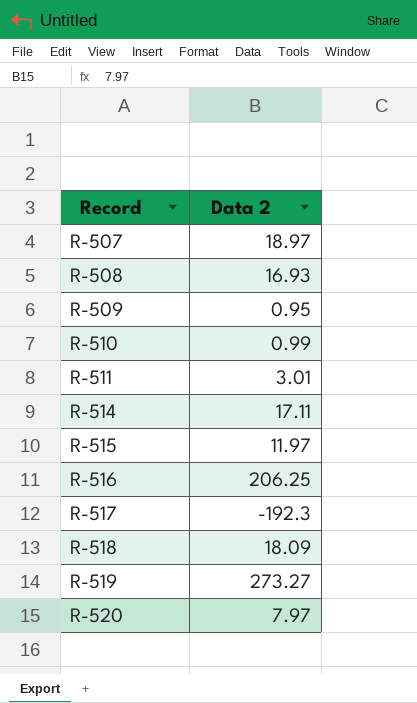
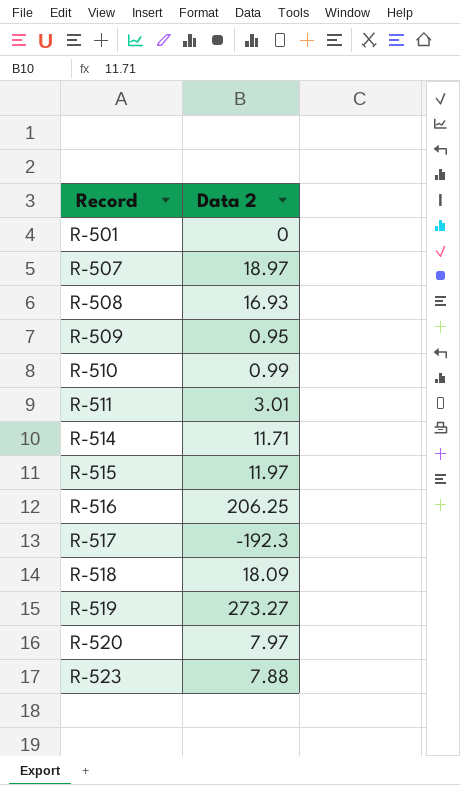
row R-501: none -> 0
R-514 | Data 2: 17.11 -> 11.71
row R-523: none -> 7.88

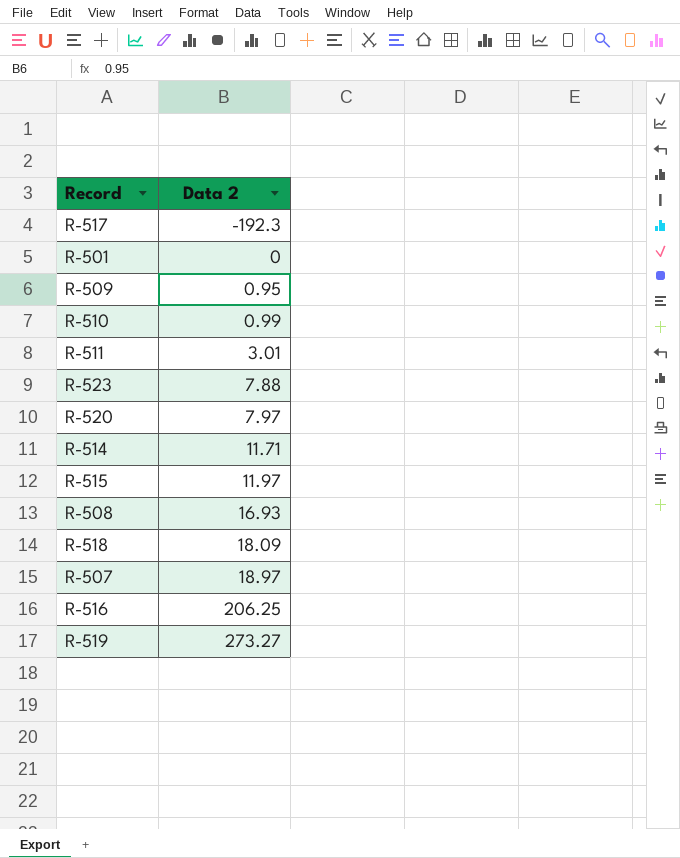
row order: Record ascending -> Data 2 ascending

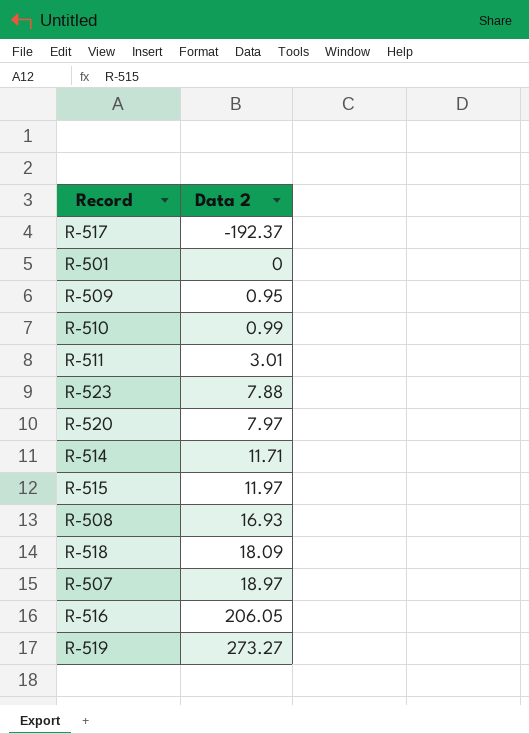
R-517 | Data 2: -192.3 -> -192.37
R-516 | Data 2: 206.25 -> 206.05

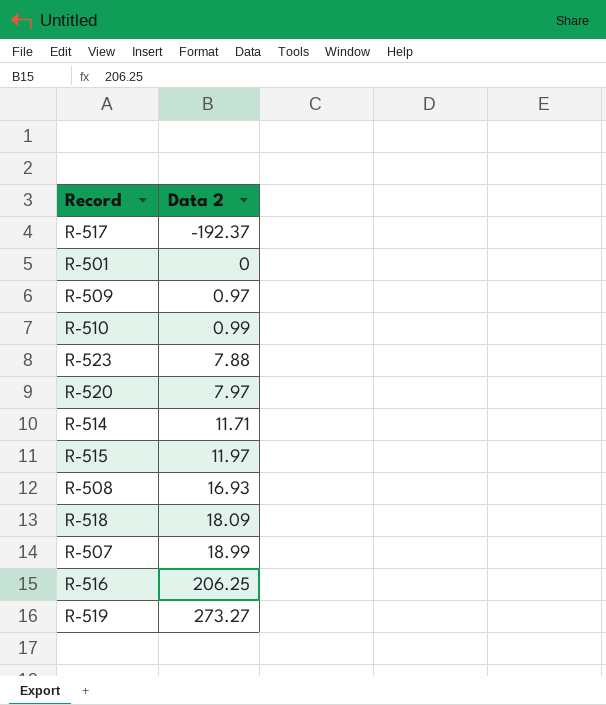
row R-511: 3.01 -> none
R-509 | Data 2: 0.95 -> 0.97
R-507 | Data 2: 18.97 -> 18.99
R-516 | Data 2: 206.05 -> 206.25

